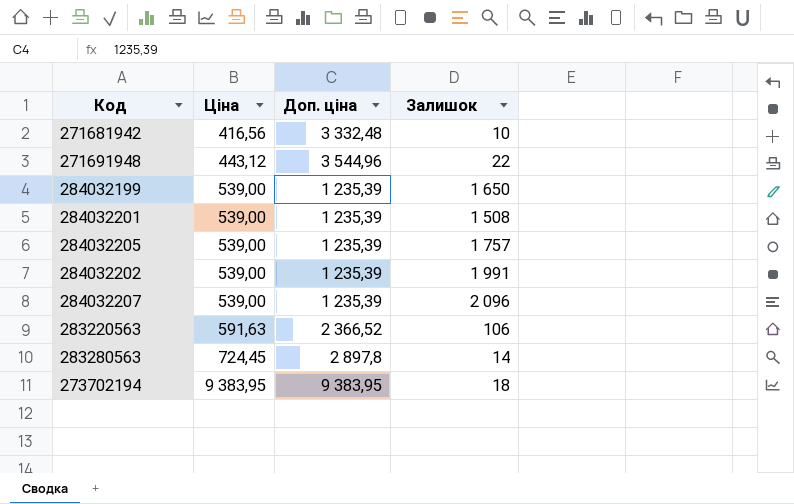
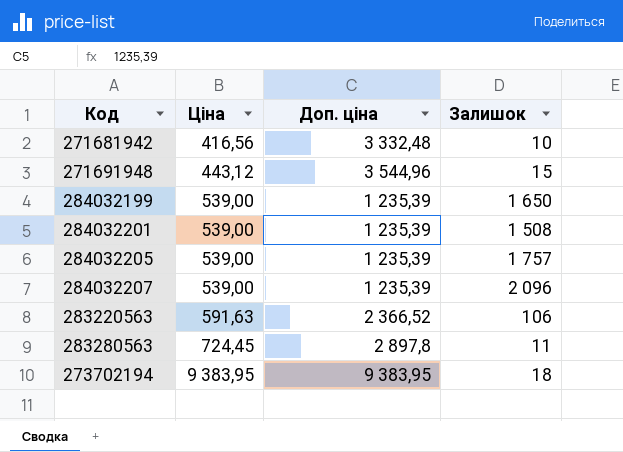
row 284032202: 539,00 | 1 235,39 | 1 991 -> none
271691948 | Залишок: 22 -> 15
283280563 | Залишок: 14 -> 11

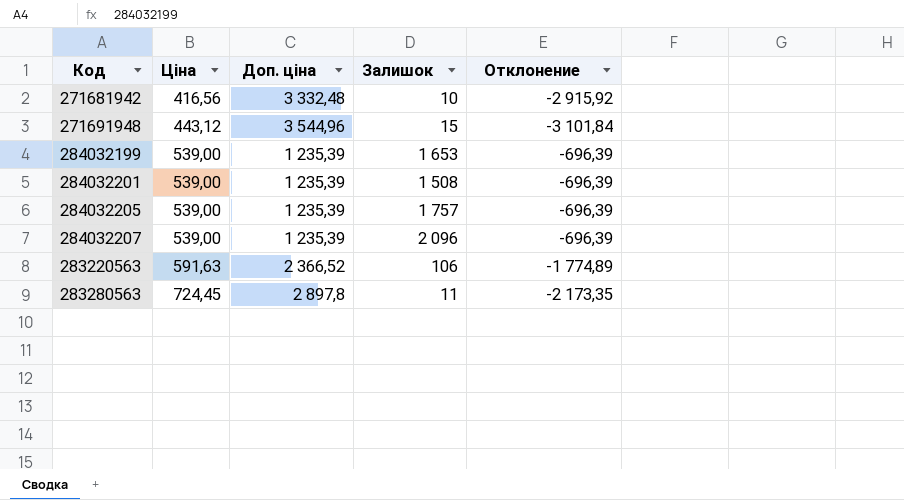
column Отклонение | formula: none -> [Ціна] - [Доп. ціна]
row 273702194: 9 383,95 | 9 383,95 | 18 -> none
284032199 | Залишок: 1 650 -> 1 653

